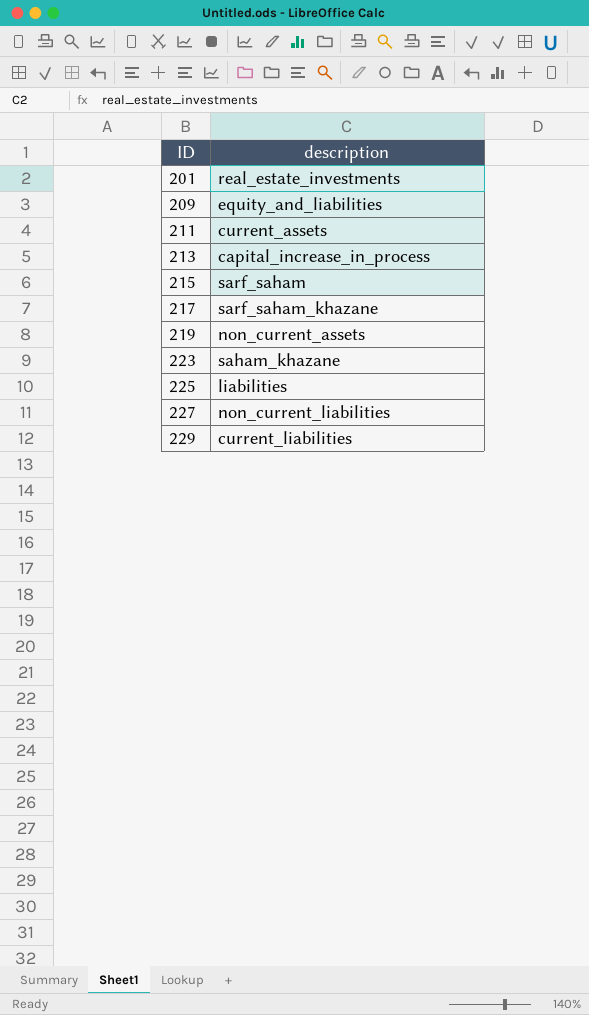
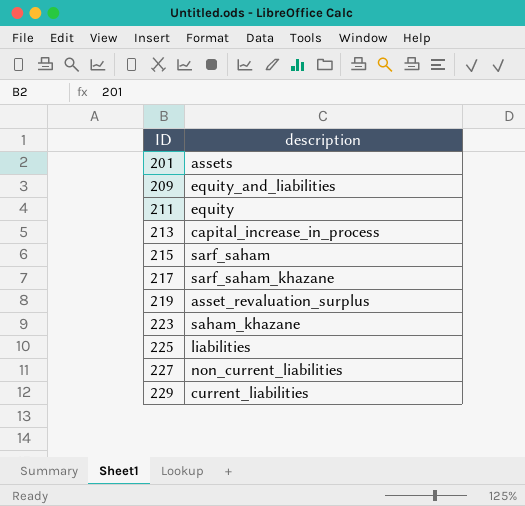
201 | description: real_estate_investments -> assets
211 | description: current_assets -> equity
219 | description: non_current_assets -> asset_revaluation_surplus

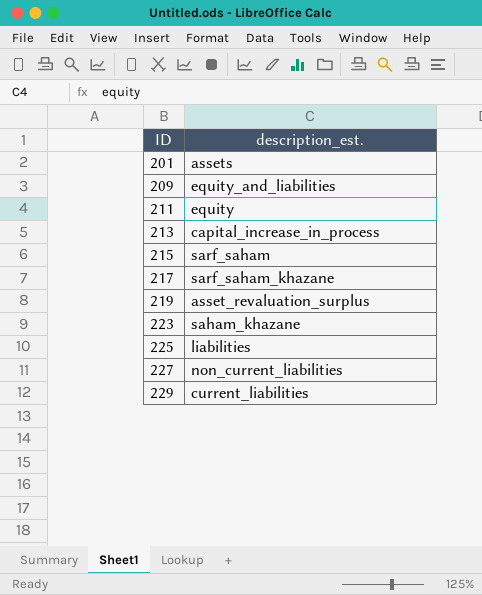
column name: description -> description_est.

